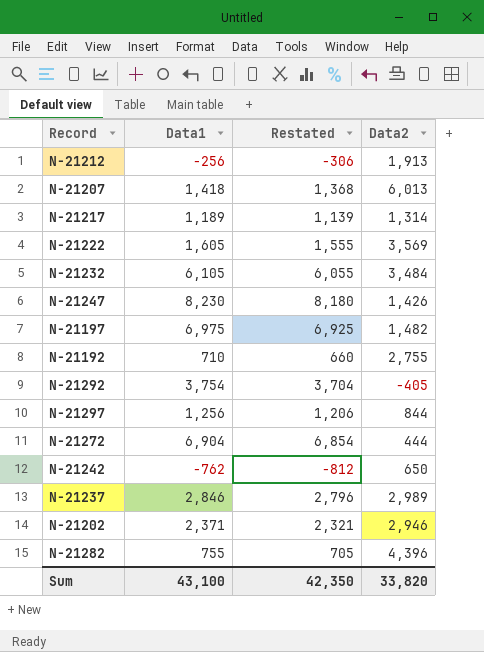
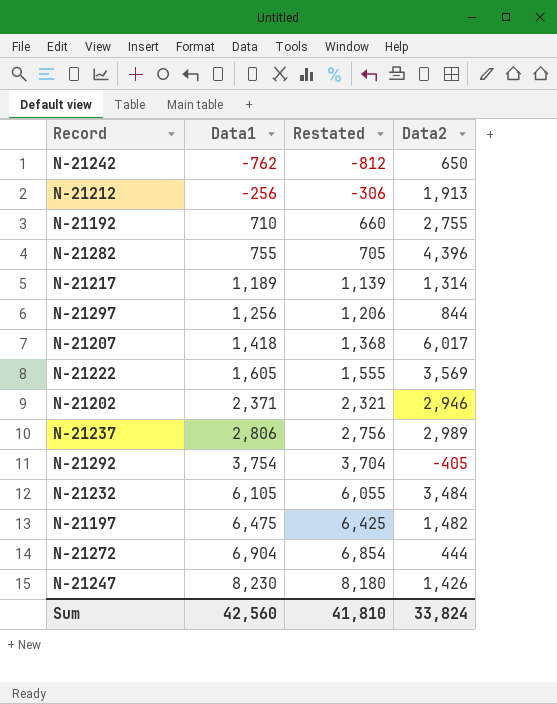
row order: none -> Data1 ascending
N-21207 | Data2: 6,013 -> 6,017
N-21237 | Data1: 2,846 -> 2,806
N-21237 | Restated: 2,796 -> 2,756
N-21197 | Data1: 6,975 -> 6,475
N-21197 | Restated: 6,925 -> 6,425
Sum | Data1: 43,100 -> 42,560
Sum | Restated: 42,350 -> 41,810
Sum | Data2: 33,820 -> 33,824

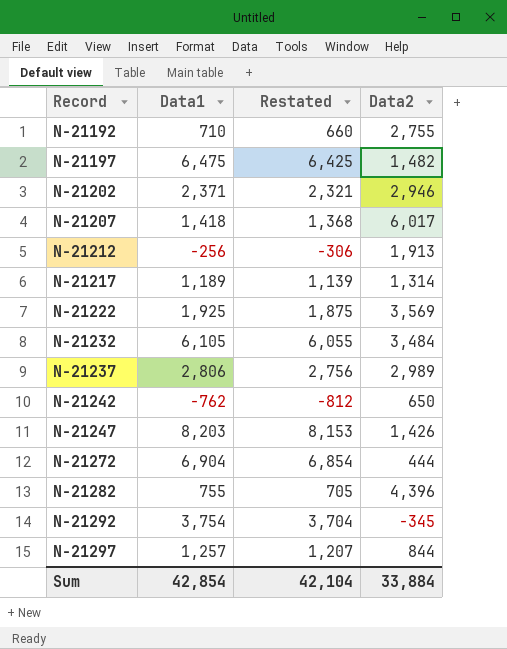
row order: Data1 ascending -> Record ascending
N-21222 | Data1: 1,605 -> 1,925
N-21222 | Restated: 1,555 -> 1,875
N-21247 | Data1: 8,230 -> 8,203
N-21247 | Restated: 8,180 -> 8,153
N-21292 | Data2: -405 -> -345
N-21297 | Data1: 1,256 -> 1,257
N-21297 | Restated: 1,206 -> 1,207
Sum | Data1: 42,560 -> 42,854
Sum | Restated: 41,810 -> 42,104
Sum | Data2: 33,824 -> 33,884

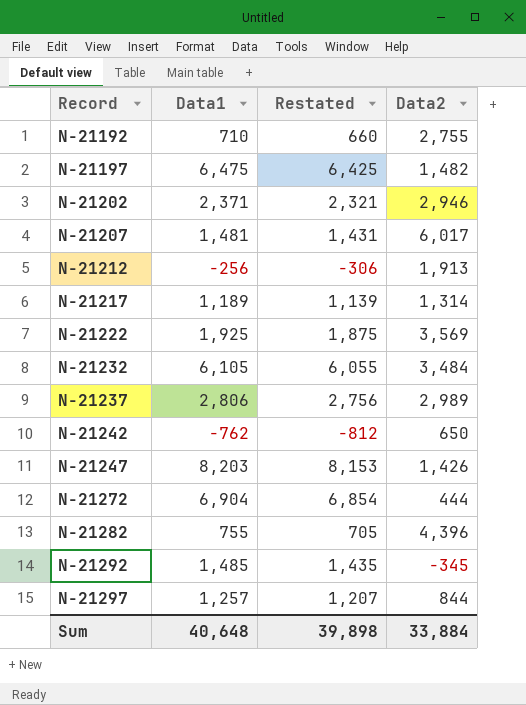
N-21207 | Data1: 1,418 -> 1,481
N-21207 | Restated: 1,368 -> 1,431
N-21292 | Data1: 3,754 -> 1,485
N-21292 | Restated: 3,704 -> 1,435
Sum | Data1: 42,854 -> 40,648
Sum | Restated: 42,104 -> 39,898

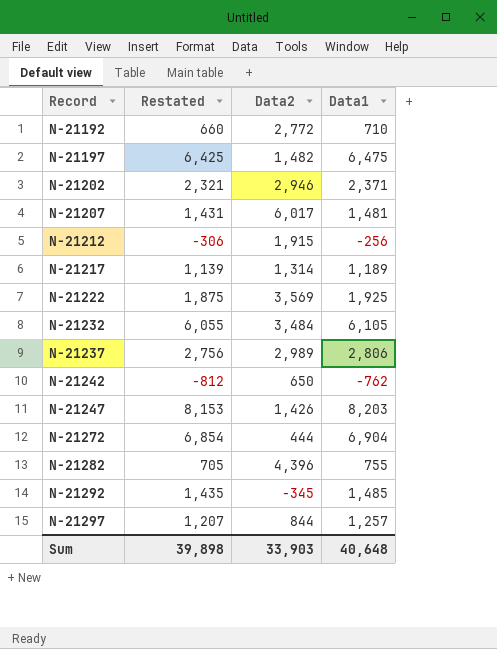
column Data1 | position: 2 -> 4
N-21192 | Data2: 2,755 -> 2,772
N-21212 | Data2: 1,913 -> 1,915
Sum | Data2: 33,884 -> 33,903

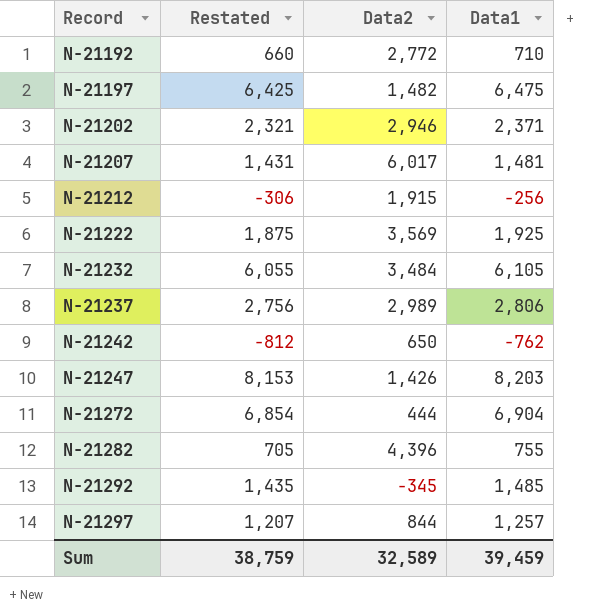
row N-21217: 1,139 | 1,314 | 1,189 -> none
Sum | Restated: 39,898 -> 38,759
Sum | Data2: 33,903 -> 32,589
Sum | Data1: 40,648 -> 39,459

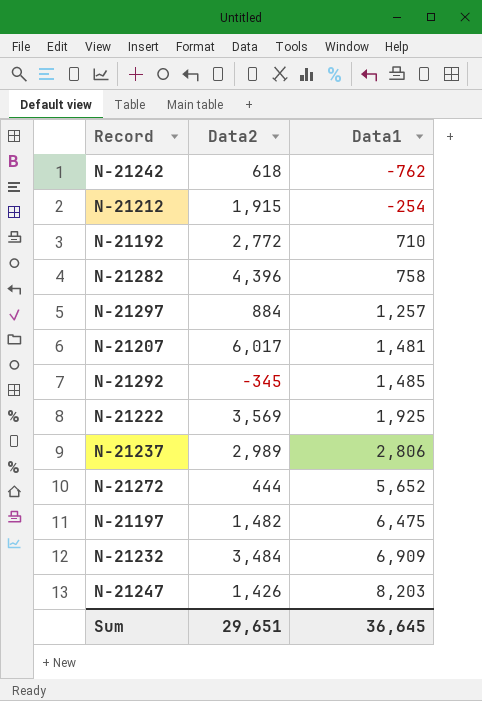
row order: Record ascending -> Data1 ascending
column Restated | formula: [Data1] - 50 -> none
row N-21202: 2,321 | 2,946 | 2,371 -> none
N-21242 | Data2: 650 -> 618
N-21212 | Data1: -256 -> -254
N-21282 | Data1: 755 -> 758
N-21297 | Data2: 844 -> 884
N-21272 | Data1: 6,904 -> 5,652
N-21232 | Data1: 6,105 -> 6,909
Sum | Data2: 32,589 -> 29,651
Sum | Data1: 39,459 -> 36,645

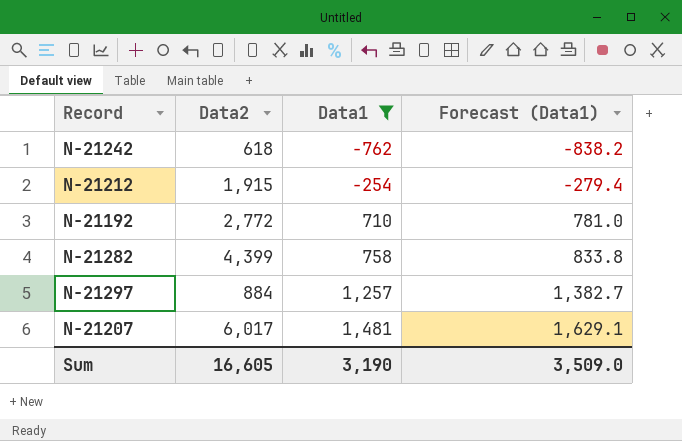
filter: none -> Data1 <= 1,481
column Forecast (Data1) | formula: none -> [Data1] * 1.1
N-21282 | Data2: 4,396 -> 4,399
Sum | Data2: 29,651 -> 16,605
Sum | Data1: 36,645 -> 3,190

